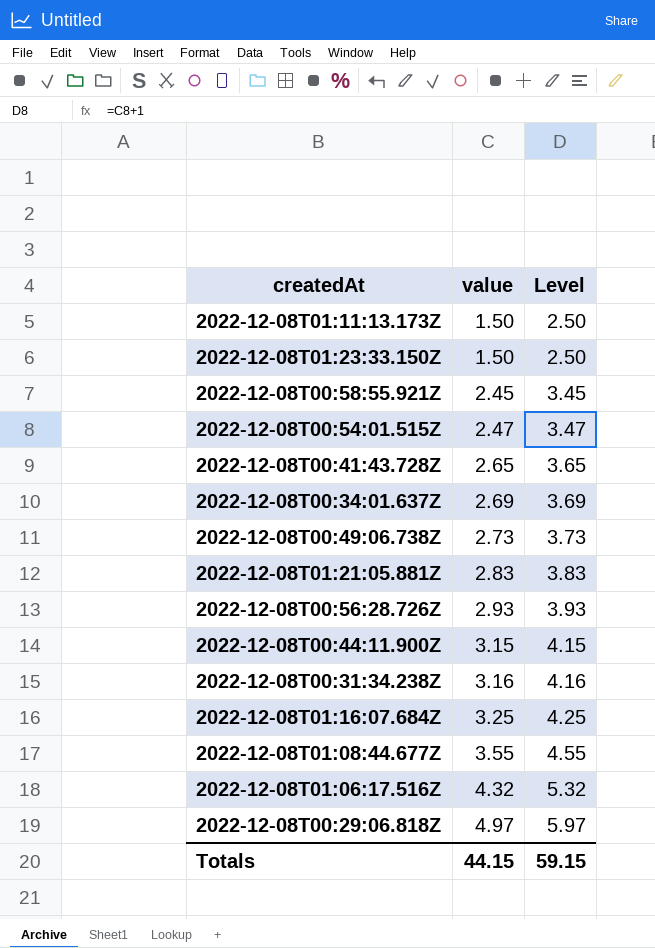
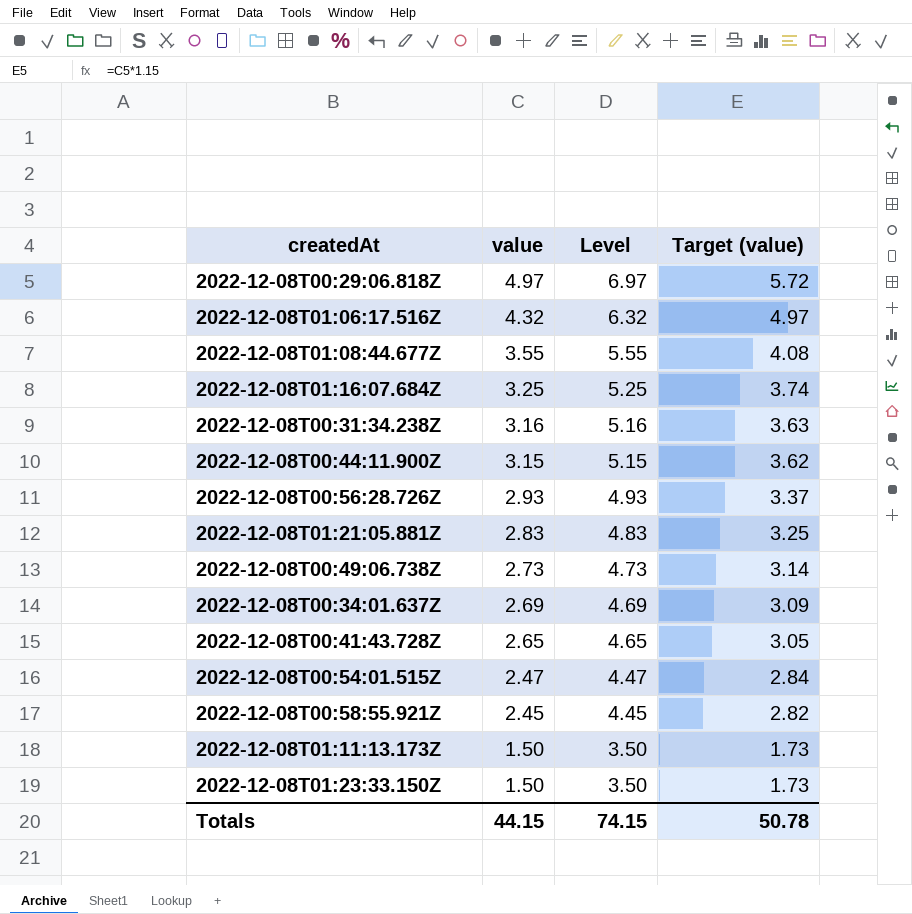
row order: value ascending -> value descending
column Level | formula: [value] + 1 -> [value] + 2
column Target (value) | formula: none -> [value] * 1.15
Totals | Level: 59.15 -> 74.15

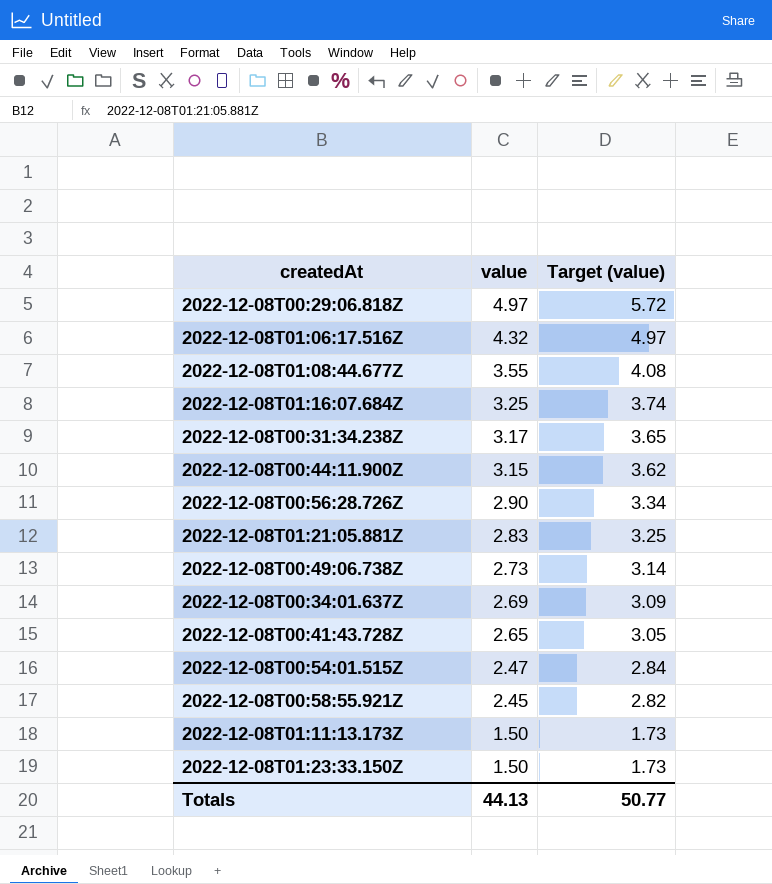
column Level | formula: [value] + 2 -> none
2022-12-08T00:31:34.238Z | value: 3.16 -> 3.17
2022-12-08T00:31:34.238Z | Target (value): 3.63 -> 3.65
2022-12-08T00:56:28.726Z | value: 2.93 -> 2.90
2022-12-08T00:56:28.726Z | Target (value): 3.37 -> 3.34
Totals | value: 44.15 -> 44.13
Totals | Target (value): 50.78 -> 50.77

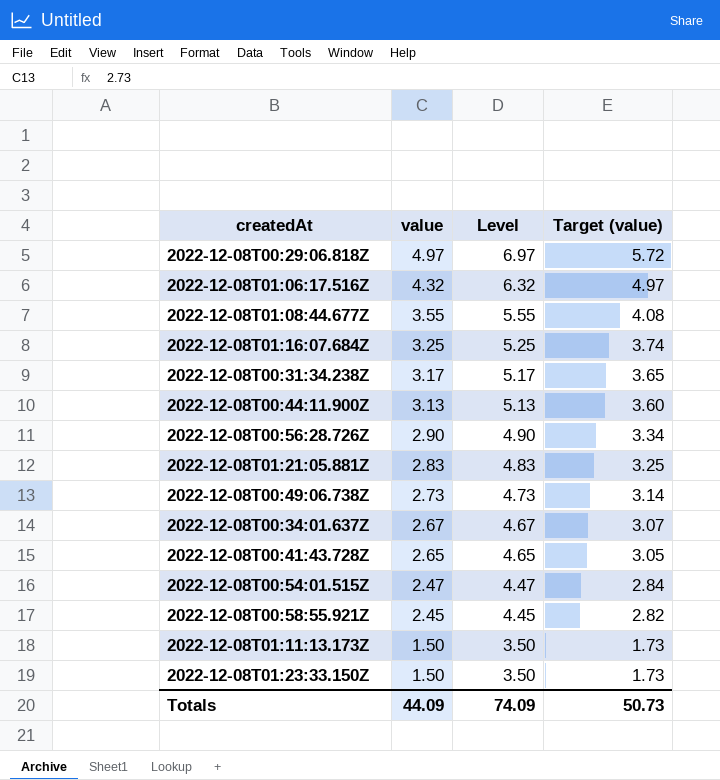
column Level | formula: none -> [value] + 2
2022-12-08T00:44:11.900Z | value: 3.15 -> 3.13
2022-12-08T00:44:11.900Z | Target (value): 3.62 -> 3.60
2022-12-08T00:34:01.637Z | value: 2.69 -> 2.67
2022-12-08T00:34:01.637Z | Target (value): 3.09 -> 3.07
Totals | value: 44.13 -> 44.09
Totals | Target (value): 50.77 -> 50.73

